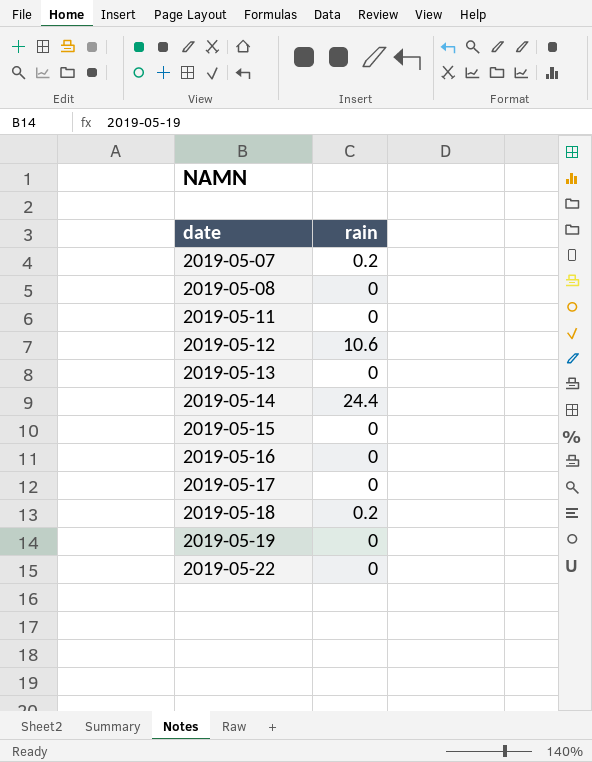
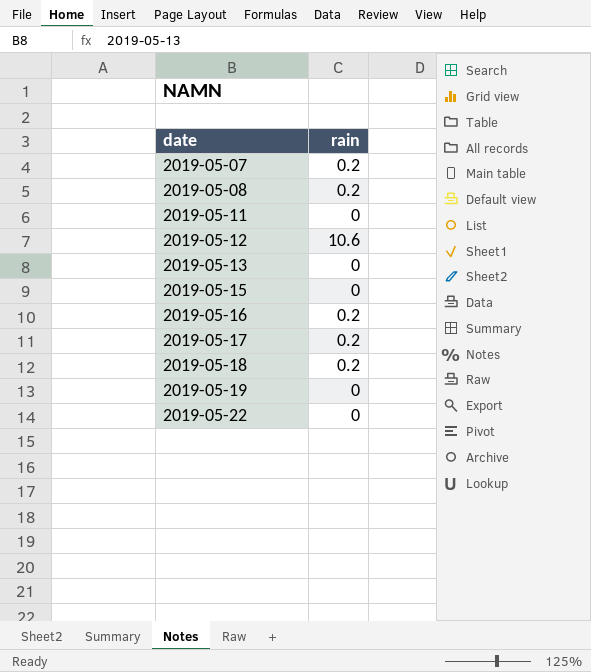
row 2019-05-14: 24.4 -> none
2019-05-08 | rain: 0 -> 0.2
2019-05-16 | rain: 0 -> 0.2
2019-05-17 | rain: 0 -> 0.2

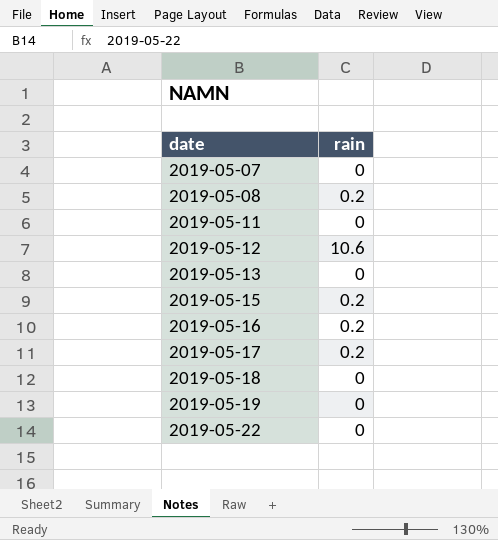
2019-05-07 | rain: 0.2 -> 0
2019-05-15 | rain: 0 -> 0.2
2019-05-18 | rain: 0.2 -> 0

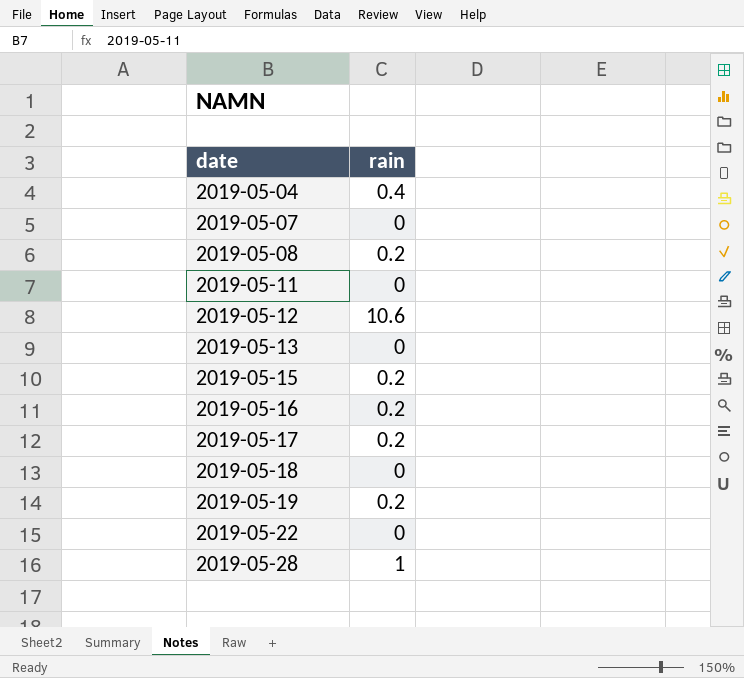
row 2019-05-04: none -> 0.4
2019-05-19 | rain: 0 -> 0.2
row 2019-05-28: none -> 1

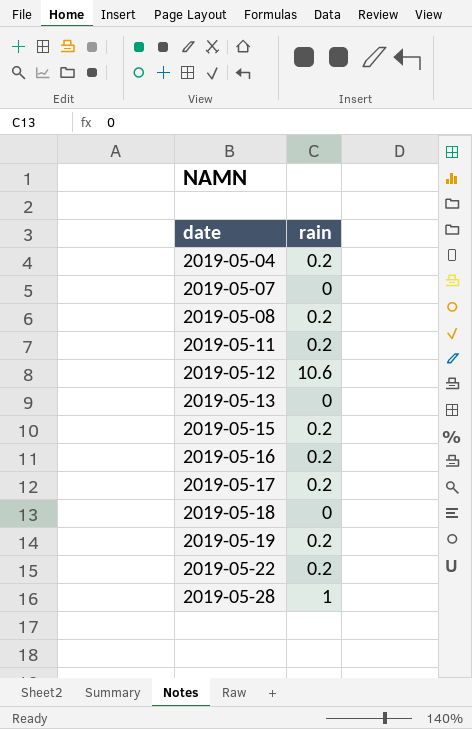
2019-05-04 | rain: 0.4 -> 0.2
2019-05-11 | rain: 0 -> 0.2
2019-05-22 | rain: 0 -> 0.2

